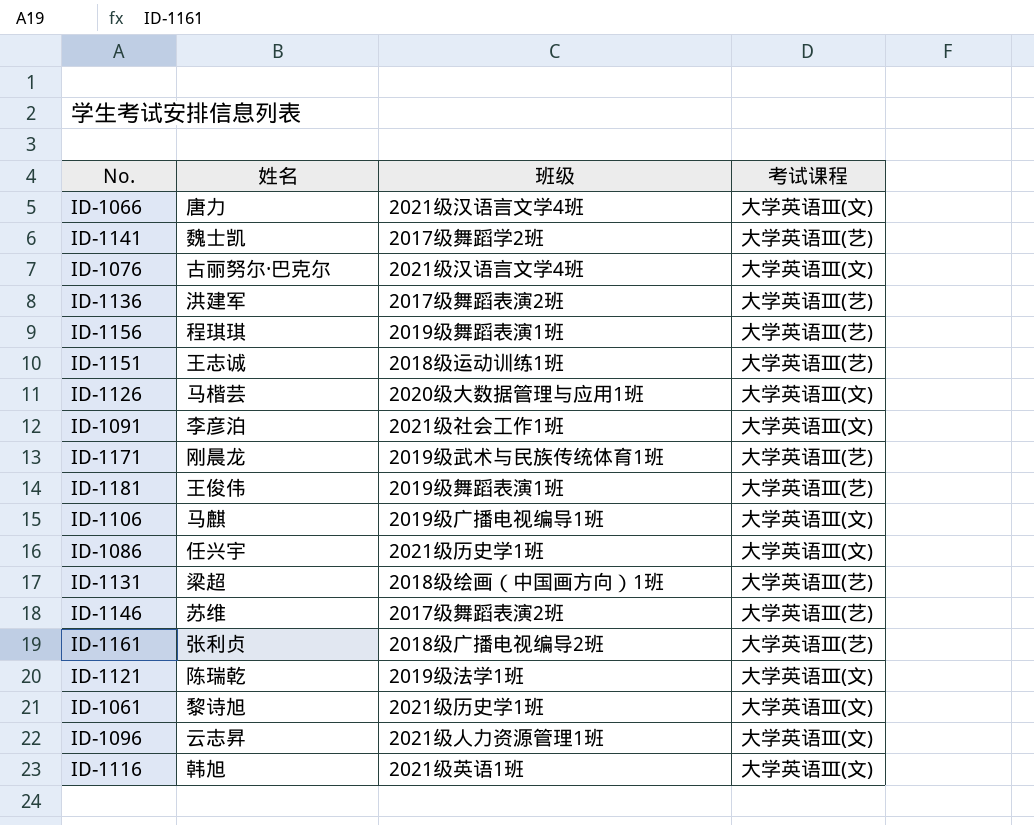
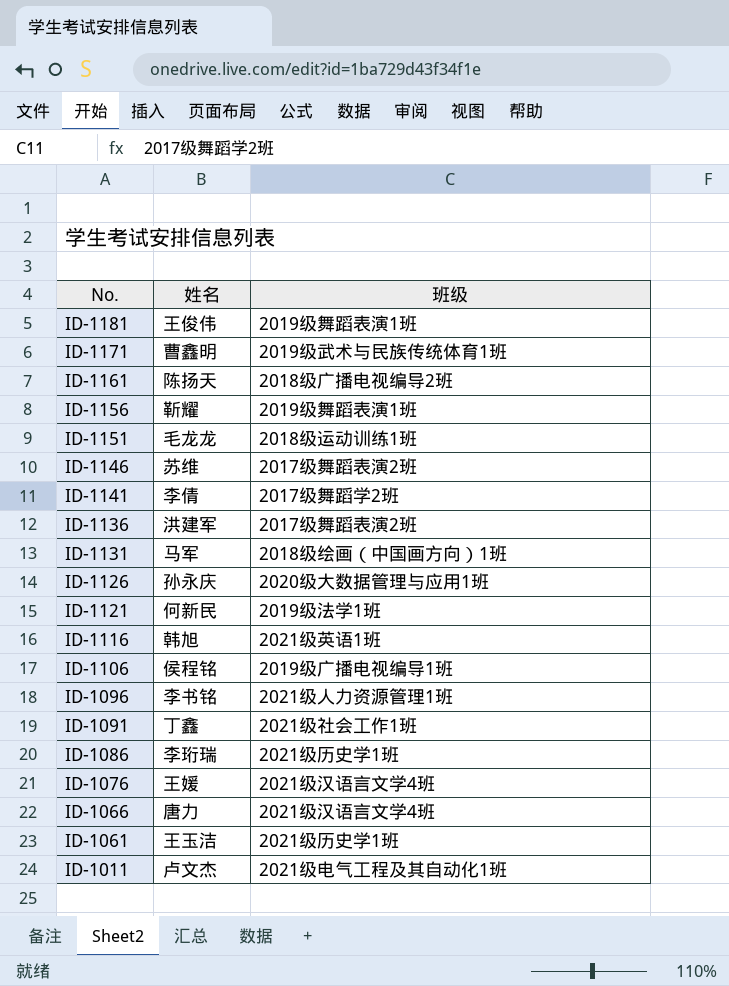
row order: none -> No. descending
column 考试课程 | position: 4 -> none
ID-1171 | 姓名: 刚晨龙 -> 曹鑫明
ID-1161 | 姓名: 张利贞 -> 陈扬天
ID-1156 | 姓名: 程琪琪 -> 靳耀
ID-1151 | 姓名: 王志诚 -> 毛龙龙
ID-1141 | 姓名: 魏士凯 -> 李倩
ID-1131 | 姓名: 梁超 -> 马军
ID-1126 | 姓名: 马楷芸 -> 孙永庆
ID-1121 | 姓名: 陈瑞乾 -> 何新民
ID-1106 | 姓名: 马麒 -> 侯程铭
ID-1096 | 姓名: 云志昇 -> 李书铭
ID-1091 | 姓名: 李彦泊 -> 丁鑫
ID-1086 | 姓名: 任兴宇 -> 李珩瑞
ID-1076 | 姓名: 古丽努尔·巴克尔 -> 王媛
ID-1061 | 姓名: 黎诗旭 -> 王玉洁
row ID-1011: none -> 卢文杰 | 2021级电气工程及其自动化1班

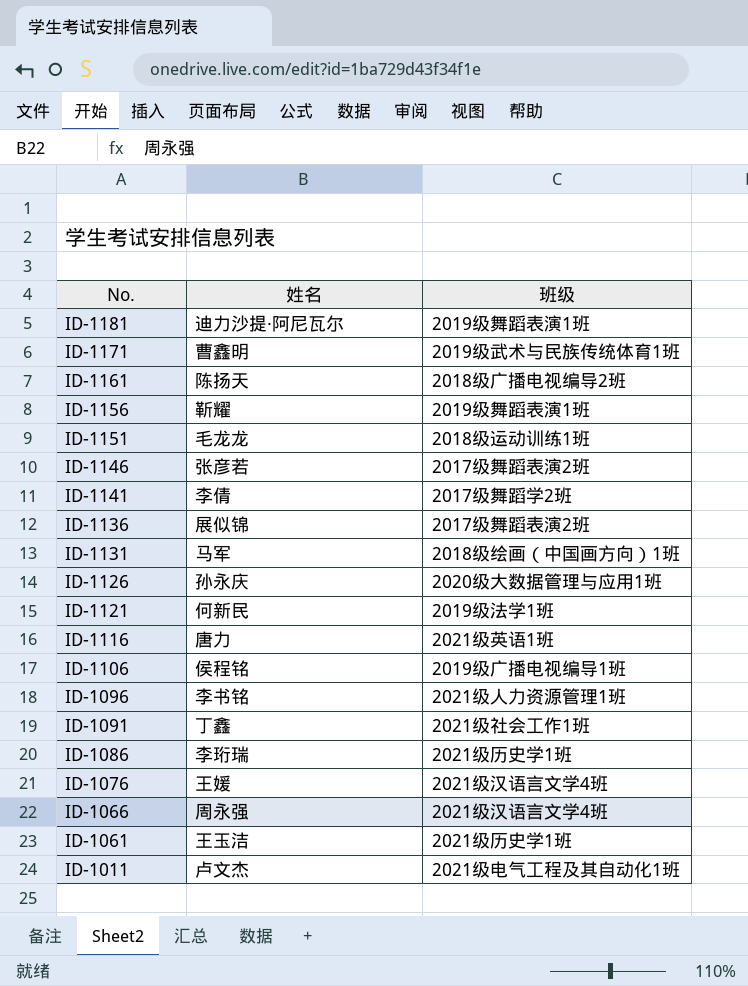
ID-1181 | 姓名: 王俊伟 -> 迪力沙提·阿尼瓦尔
ID-1146 | 姓名: 苏维 -> 张彦若
ID-1136 | 姓名: 洪建军 -> 展似锦
ID-1116 | 姓名: 韩旭 -> 唐力
ID-1066 | 姓名: 唐力 -> 周永强

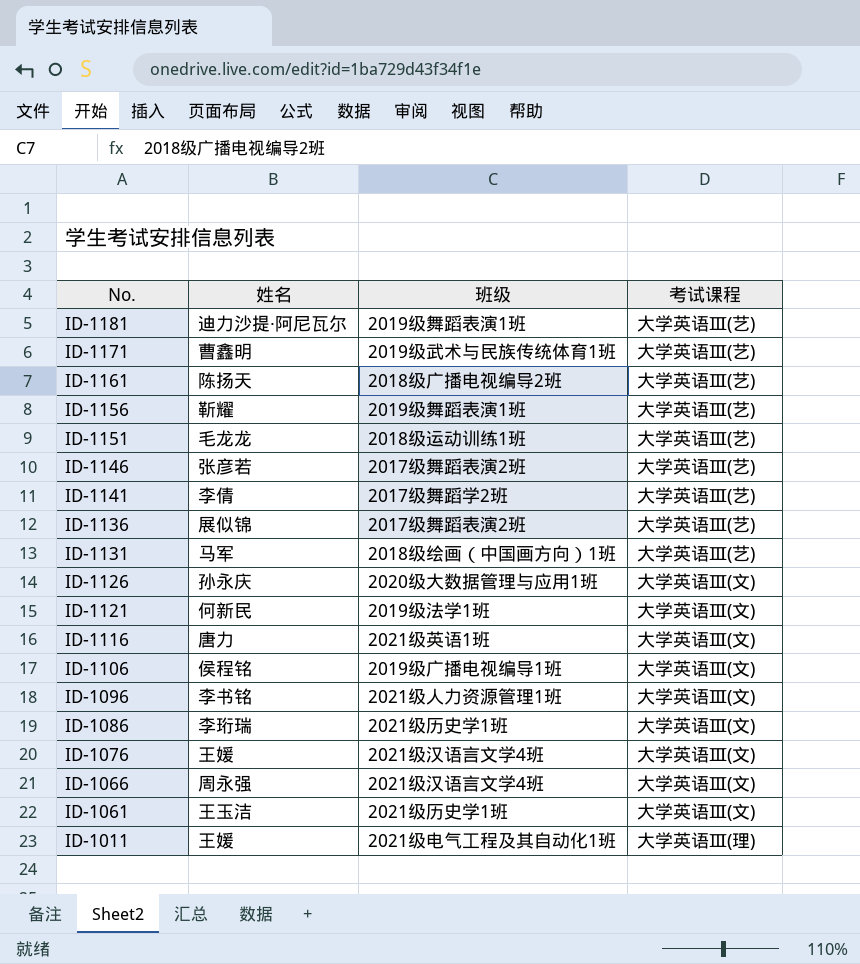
column 考试课程 | position: none -> 4
row ID-1091: 丁鑫 | 2021级社会工作1班 -> none
ID-1011 | 姓名: 卢文杰 -> 王媛

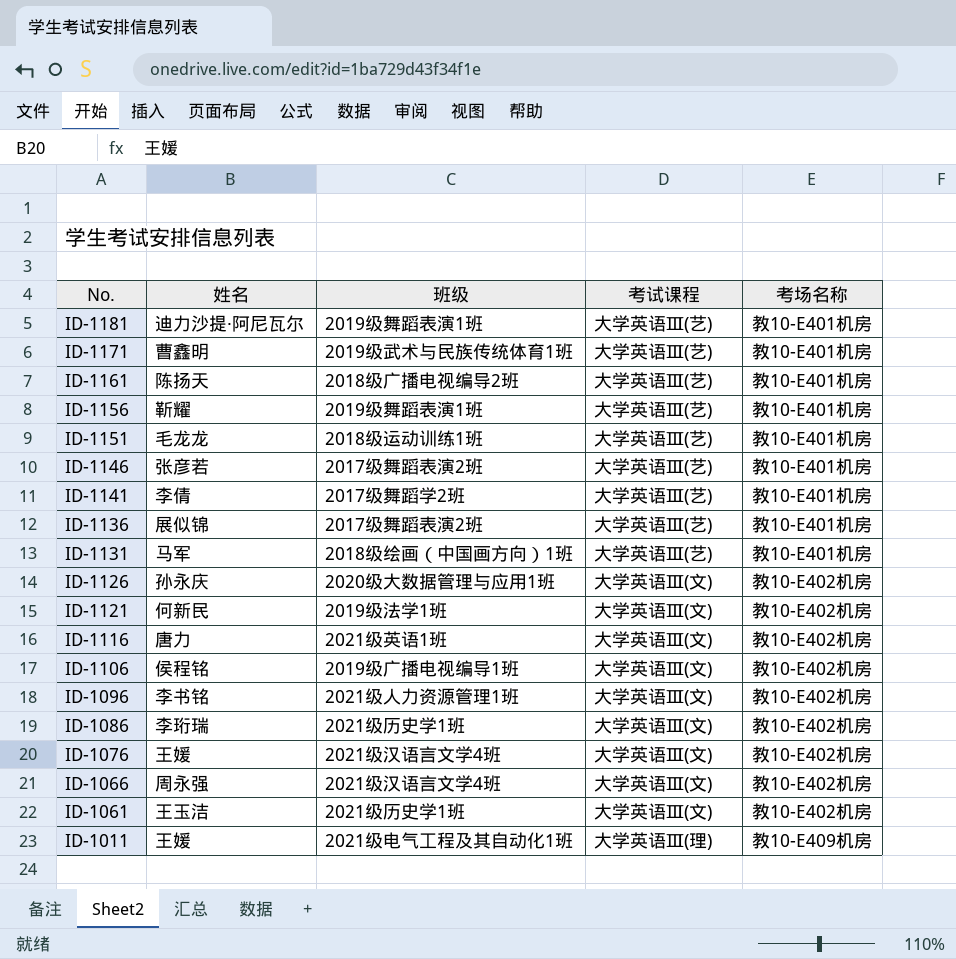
column 考场名称 | position: none -> 5

